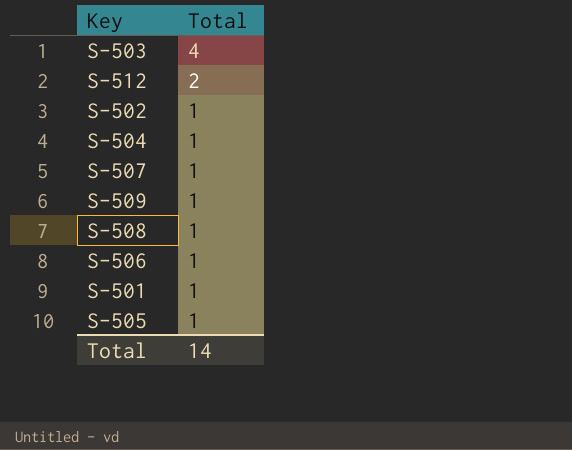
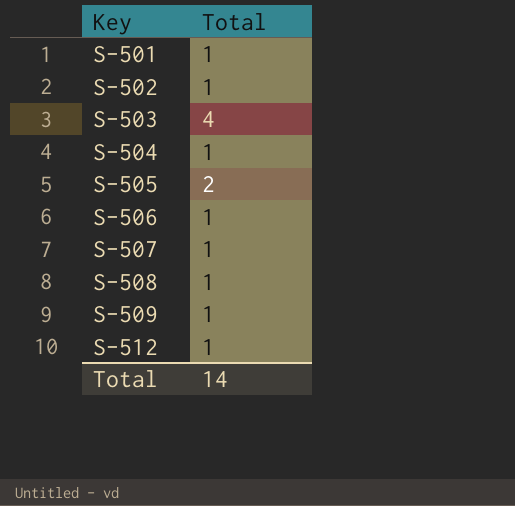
row order: Total descending -> Key ascending
S-505 | Total: 1 -> 2
S-512 | Total: 2 -> 1

